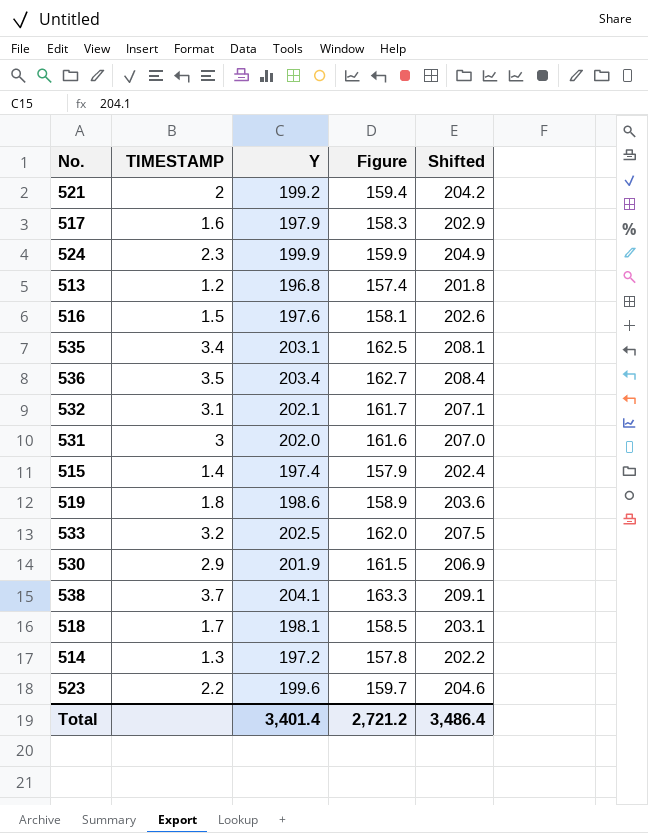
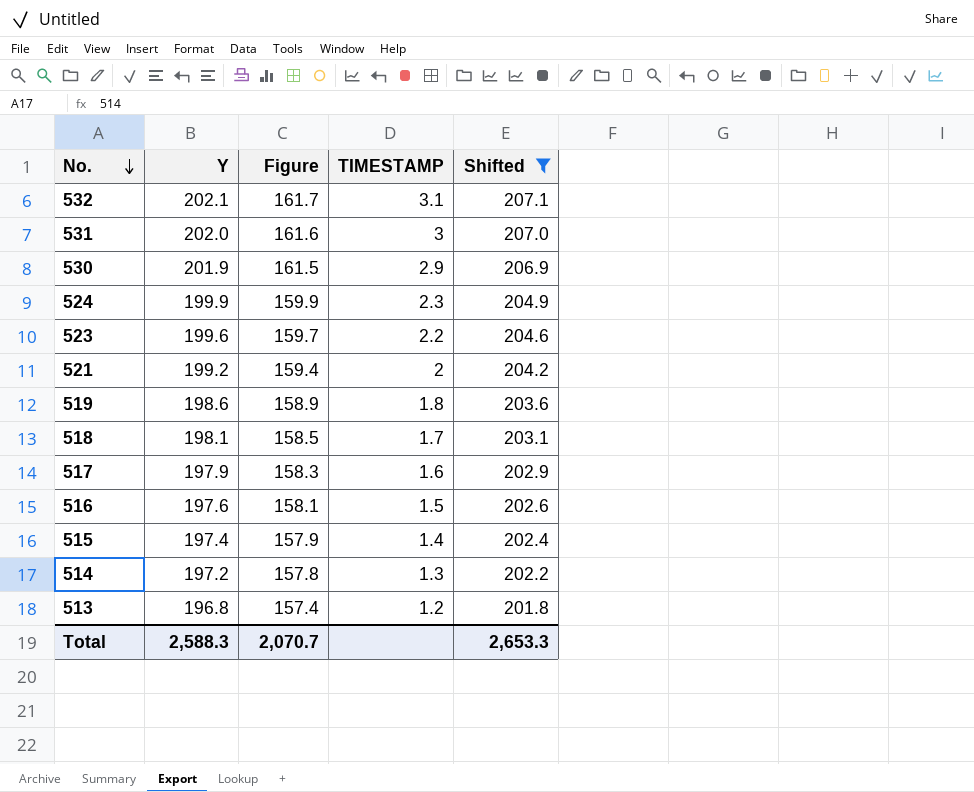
filter: none -> Shifted <= 207.1
row order: none -> No. descending
column TIMESTAMP | position: 2 -> 4
Total | Y: 3,401.4 -> 2,588.3
Total | Figure: 2,721.2 -> 2,070.7
Total | Shifted: 3,486.4 -> 2,653.3

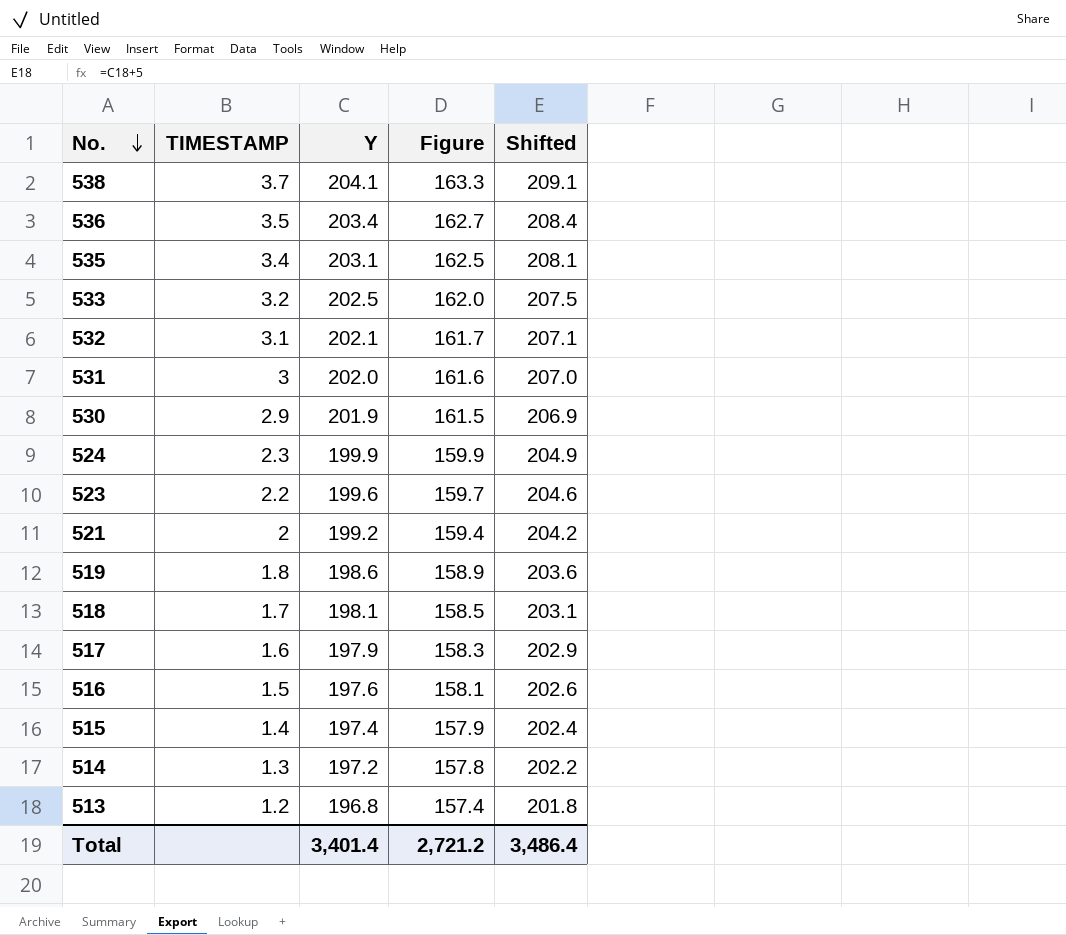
filter: Shifted <= 207.1 -> none
column TIMESTAMP | position: 4 -> 2
Total | Y: 2,588.3 -> 3,401.4
Total | Figure: 2,070.7 -> 2,721.2
Total | Shifted: 2,653.3 -> 3,486.4

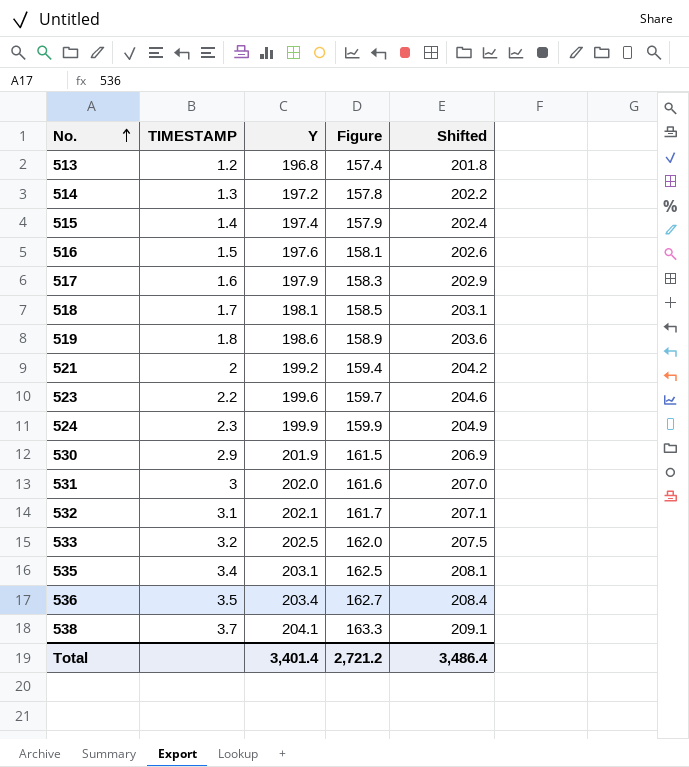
row order: No. descending -> No. ascending

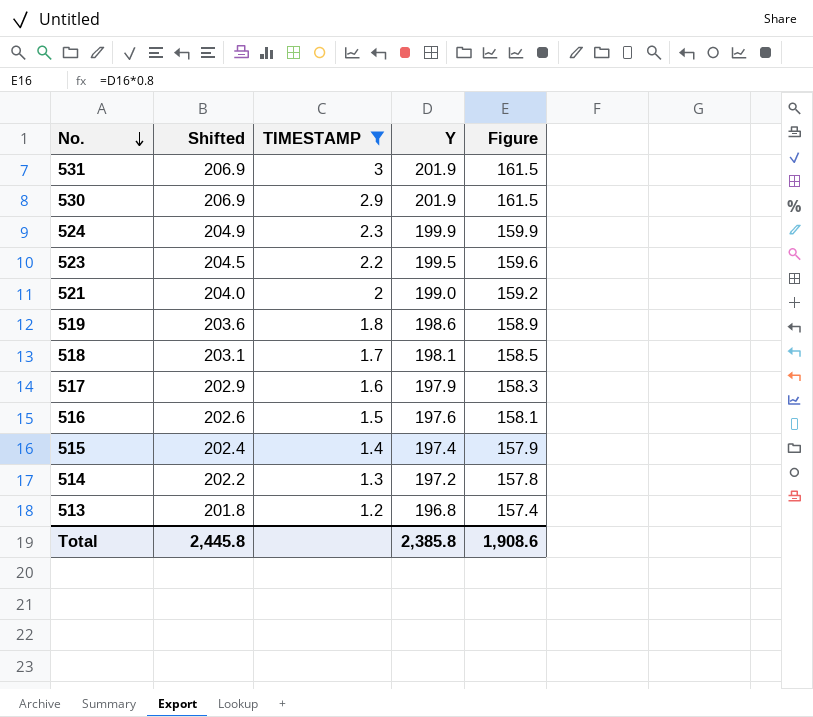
filter: none -> TIMESTAMP <= 3
row order: No. ascending -> No. descending
column Shifted | position: 5 -> 2
531 | Shifted: 207.0 -> 206.9
531 | Y: 202.0 -> 201.9
531 | Figure: 161.6 -> 161.5
523 | Shifted: 204.6 -> 204.5
523 | Y: 199.6 -> 199.5
523 | Figure: 159.7 -> 159.6
521 | Shifted: 204.2 -> 204.0
521 | Y: 199.2 -> 199.0
521 | Figure: 159.4 -> 159.2
Total | Shifted: 3,486.4 -> 2,445.8
Total | Y: 3,401.4 -> 2,385.8
Total | Figure: 2,721.2 -> 1,908.6

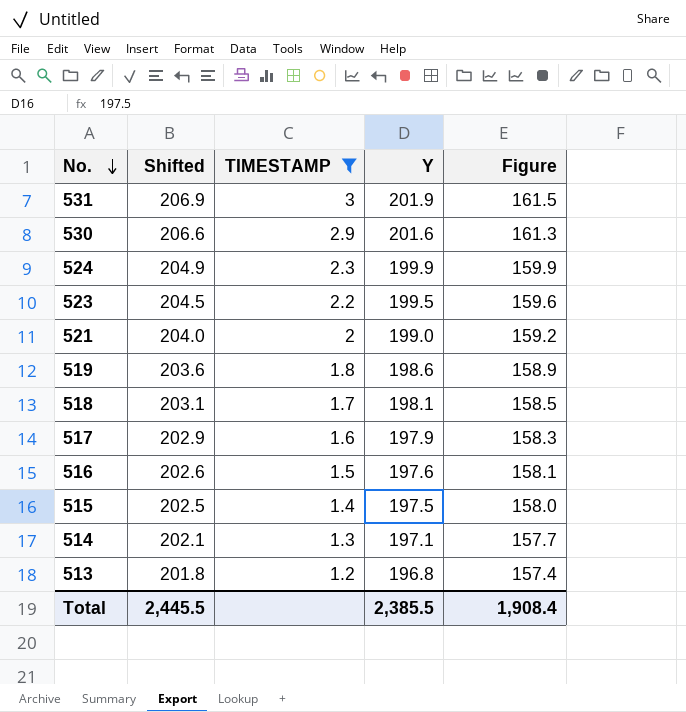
530 | Shifted: 206.9 -> 206.6
530 | Y: 201.9 -> 201.6
530 | Figure: 161.5 -> 161.3
515 | Shifted: 202.4 -> 202.5
515 | Y: 197.4 -> 197.5
515 | Figure: 157.9 -> 158.0
514 | Shifted: 202.2 -> 202.1
514 | Y: 197.2 -> 197.1
514 | Figure: 157.8 -> 157.7
Total | Shifted: 2,445.8 -> 2,445.5
Total | Y: 2,385.8 -> 2,385.5
Total | Figure: 1,908.6 -> 1,908.4

